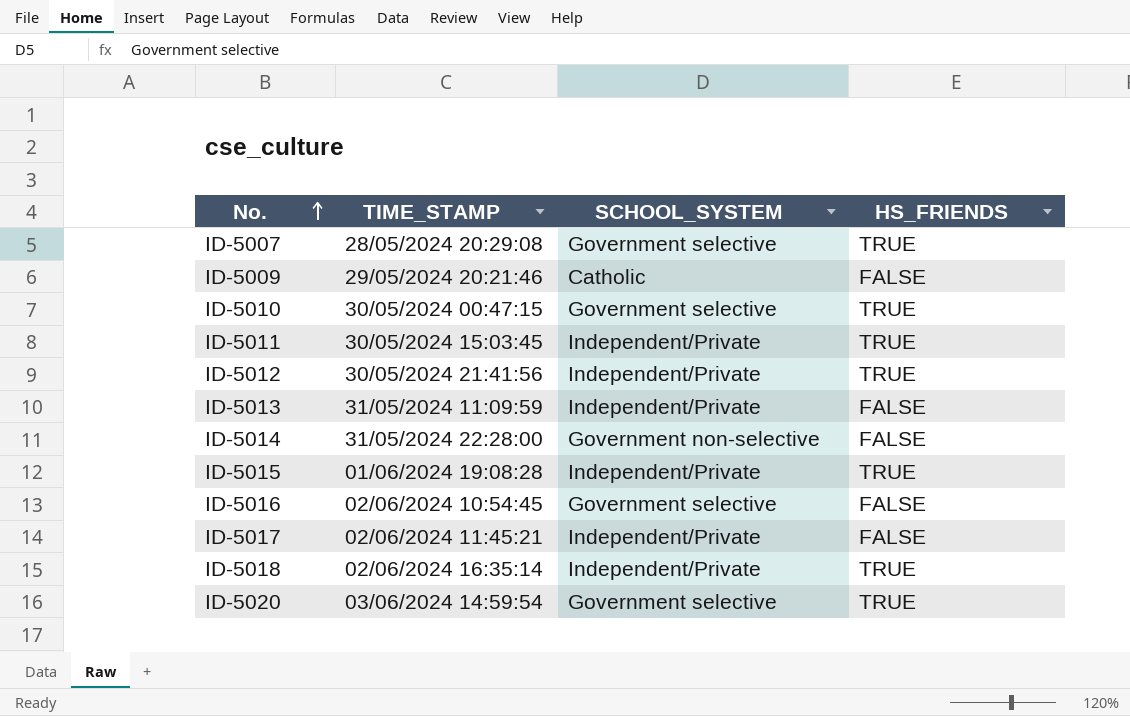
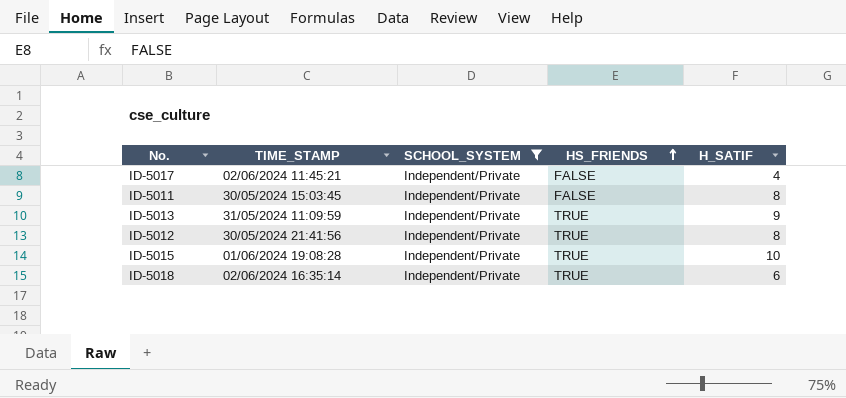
filter: none -> SCHOOL_SYSTEM = Independent/Private
row order: No. ascending -> HS_FRIENDS ascending
column H_SATIF | position: none -> 5
ID-5011 | HS_FRIENDS: TRUE -> FALSE
ID-5013 | HS_FRIENDS: FALSE -> TRUE

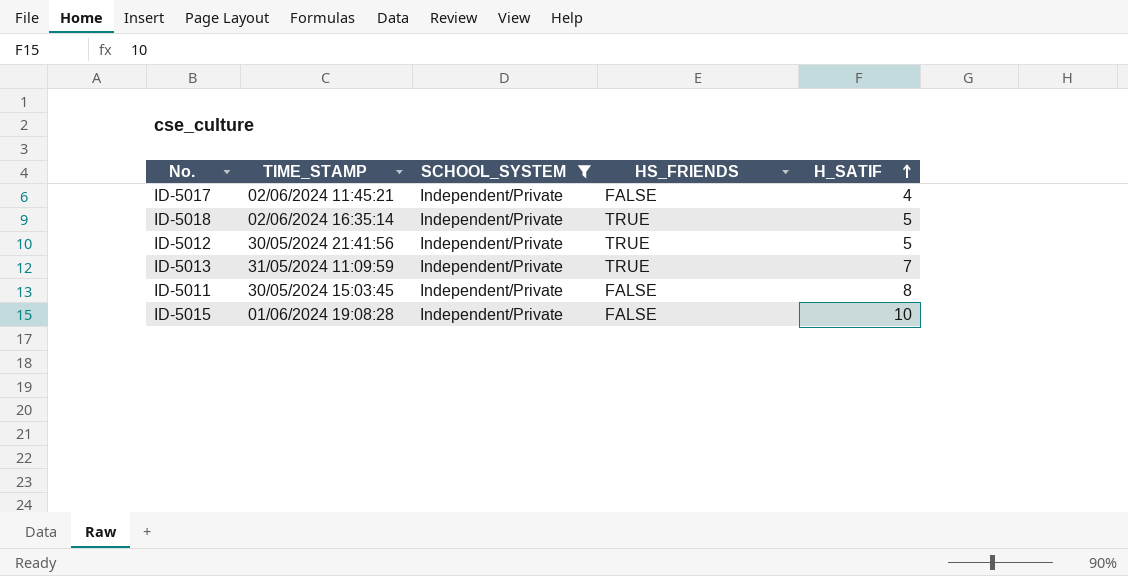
row order: HS_FRIENDS ascending -> H_SATIF ascending
ID-5018 | H_SATIF: 6 -> 5
ID-5012 | H_SATIF: 8 -> 5
ID-5013 | H_SATIF: 9 -> 7
ID-5015 | HS_FRIENDS: TRUE -> FALSE

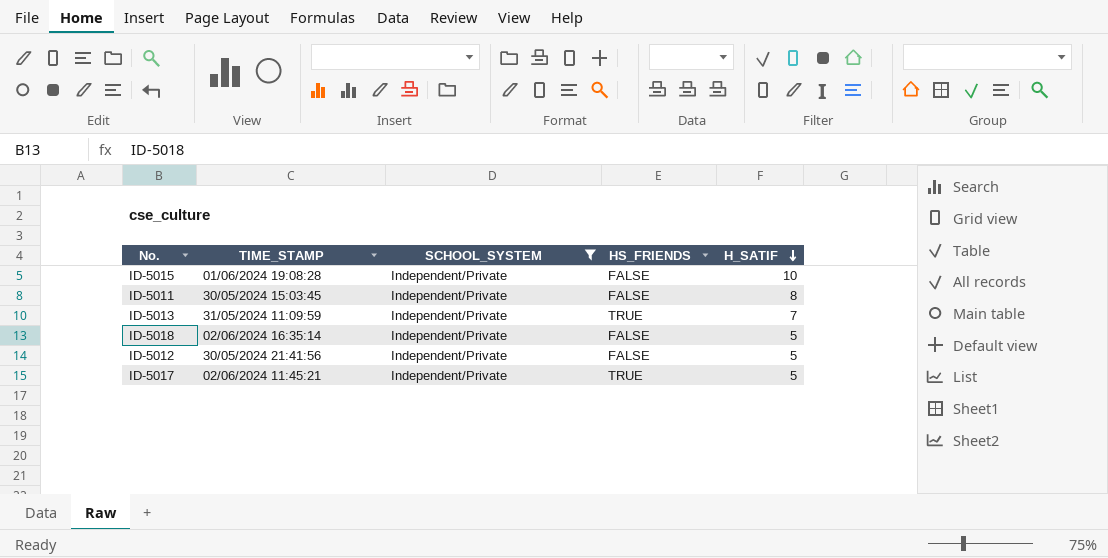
row order: H_SATIF ascending -> H_SATIF descending
ID-5018 | HS_FRIENDS: TRUE -> FALSE
ID-5012 | HS_FRIENDS: TRUE -> FALSE
ID-5017 | HS_FRIENDS: FALSE -> TRUE
ID-5017 | H_SATIF: 4 -> 5

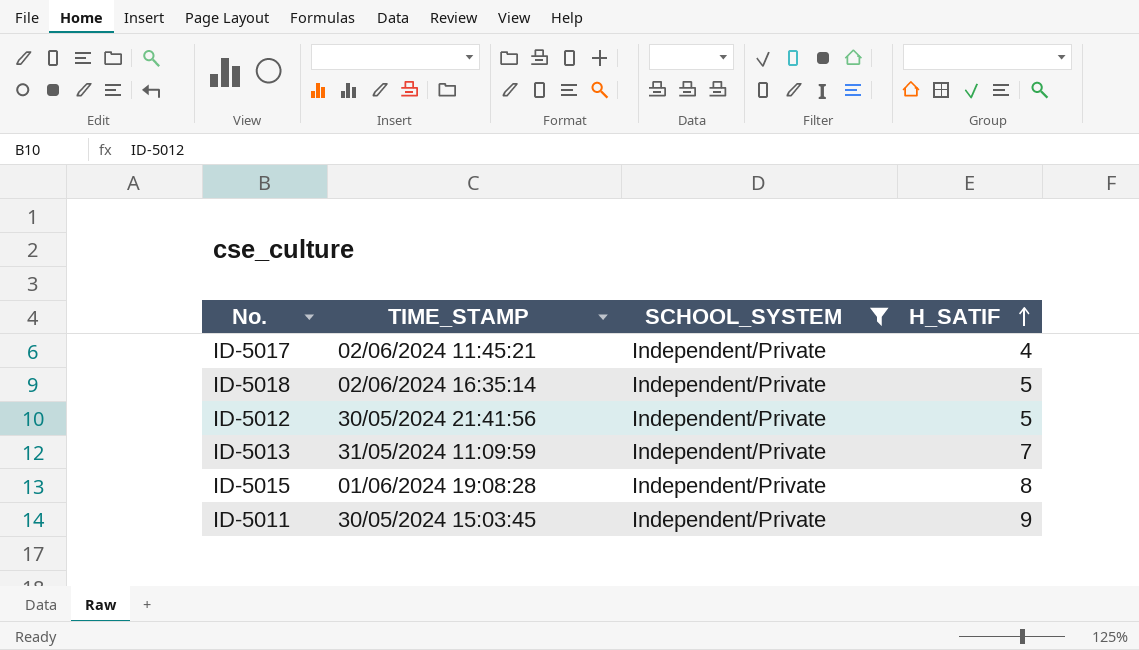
row order: H_SATIF descending -> H_SATIF ascending
column HS_FRIENDS | position: 4 -> none
ID-5017 | H_SATIF: 5 -> 4
ID-5015 | H_SATIF: 10 -> 8
ID-5011 | H_SATIF: 8 -> 9

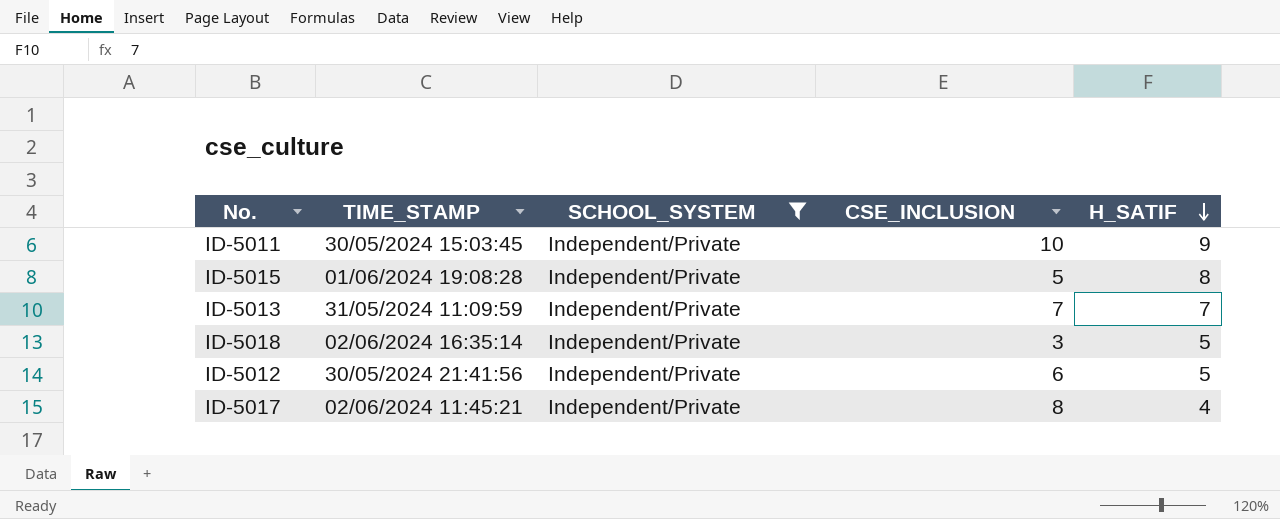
row order: H_SATIF ascending -> H_SATIF descending
column CSE_INCLUSION | position: none -> 4

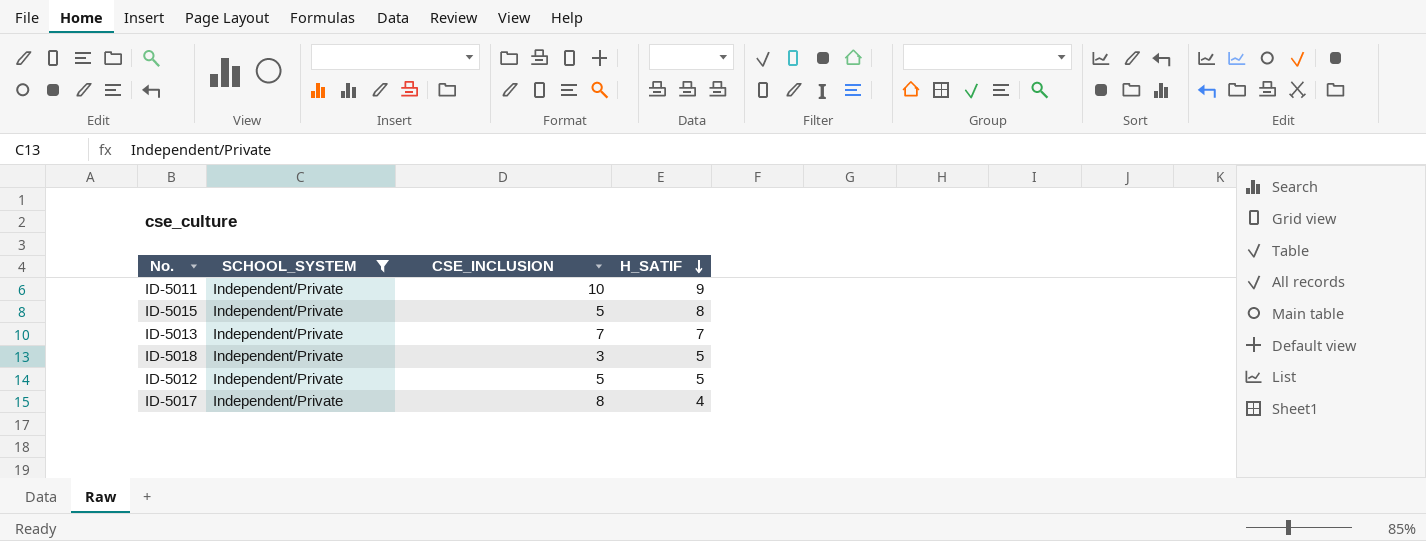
column TIME_STAMP | position: 2 -> none
ID-5012 | CSE_INCLUSION: 6 -> 5

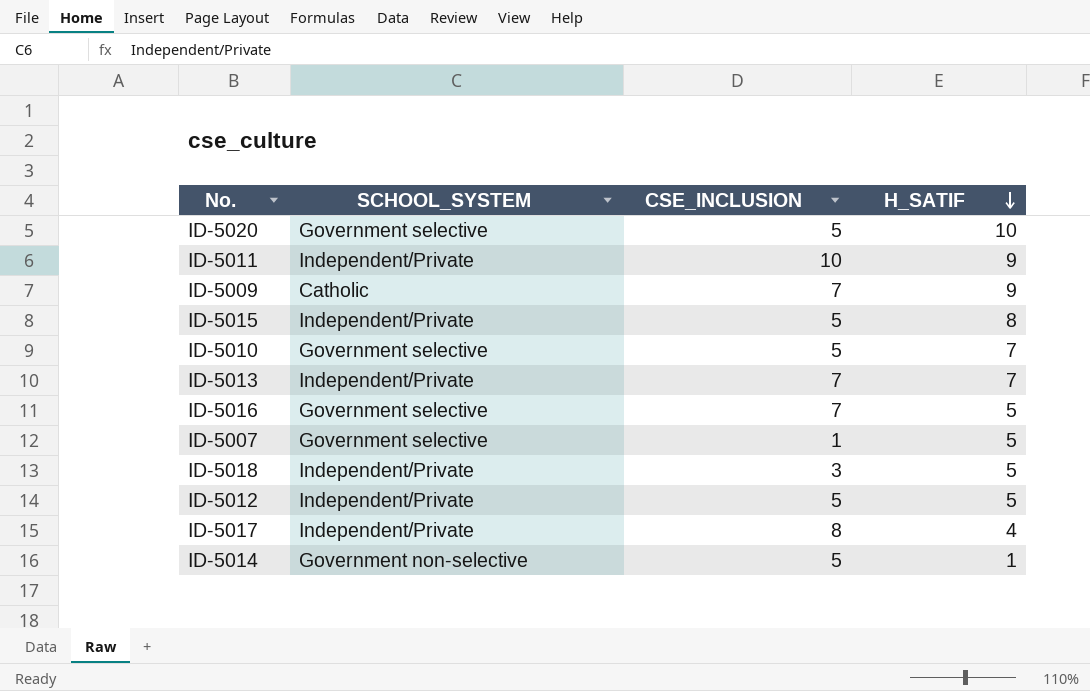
filter: SCHOOL_SYSTEM = Independent/Private -> none

